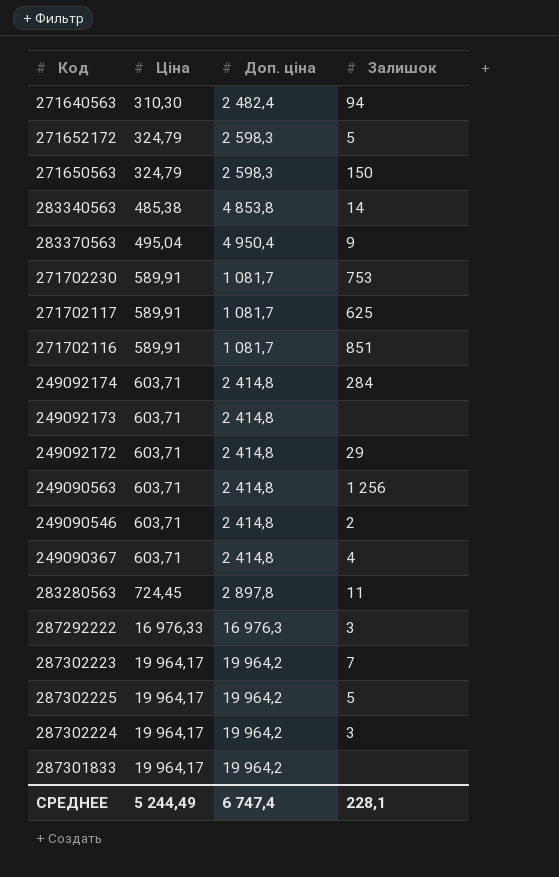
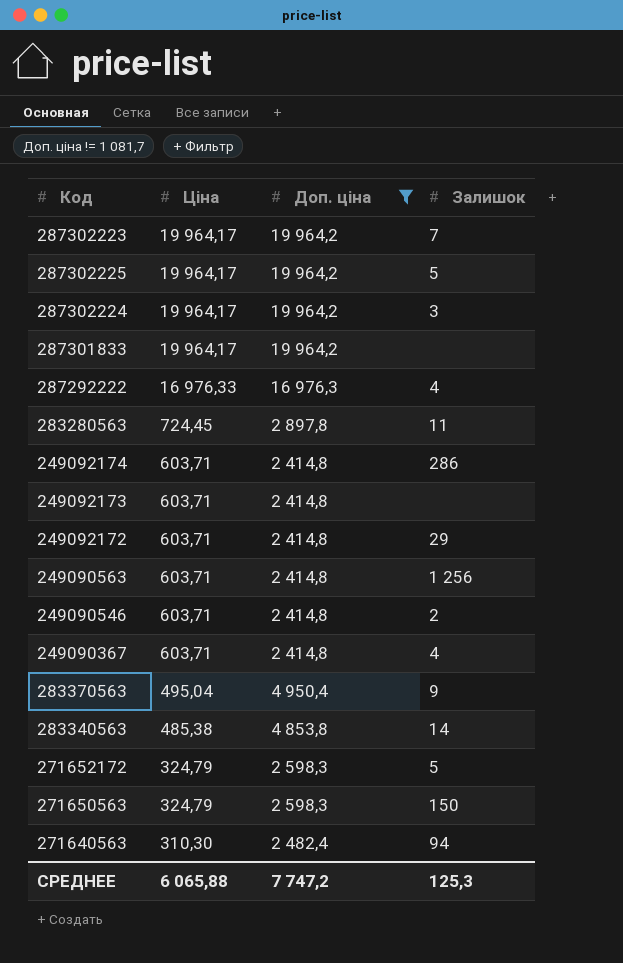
filter: none -> Доп. ціна != 1 081,7
row order: Ціна ascending -> Ціна descending
287292222 | Залишок: 3 -> 4
249092174 | Залишок: 284 -> 286
СРЕДНЕЕ | Ціна: 5 244,49 -> 6 065,88
СРЕДНЕЕ | Доп. ціна: 6 747,4 -> 7 747,2
СРЕДНЕЕ | Залишок: 228,1 -> 125,3

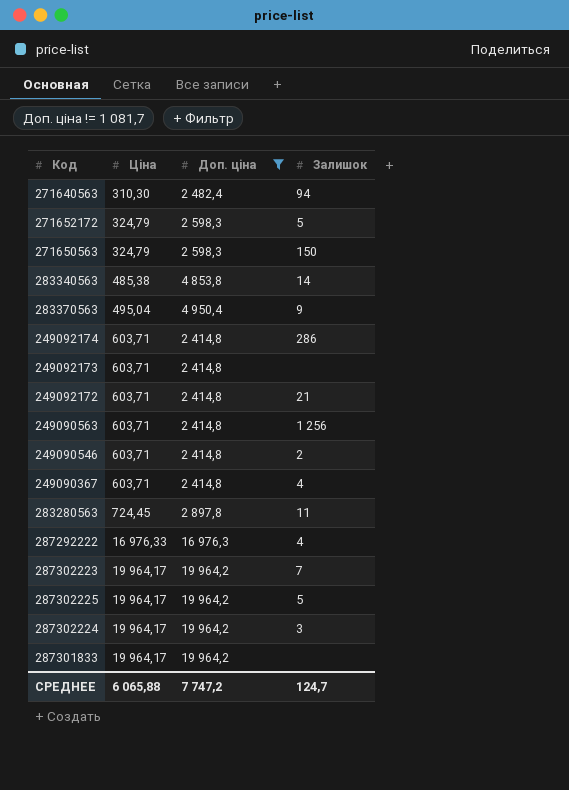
row order: Ціна descending -> Ціна ascending
249092172 | Залишок: 29 -> 21
СРЕДНЕЕ | Залишок: 125,3 -> 124,7

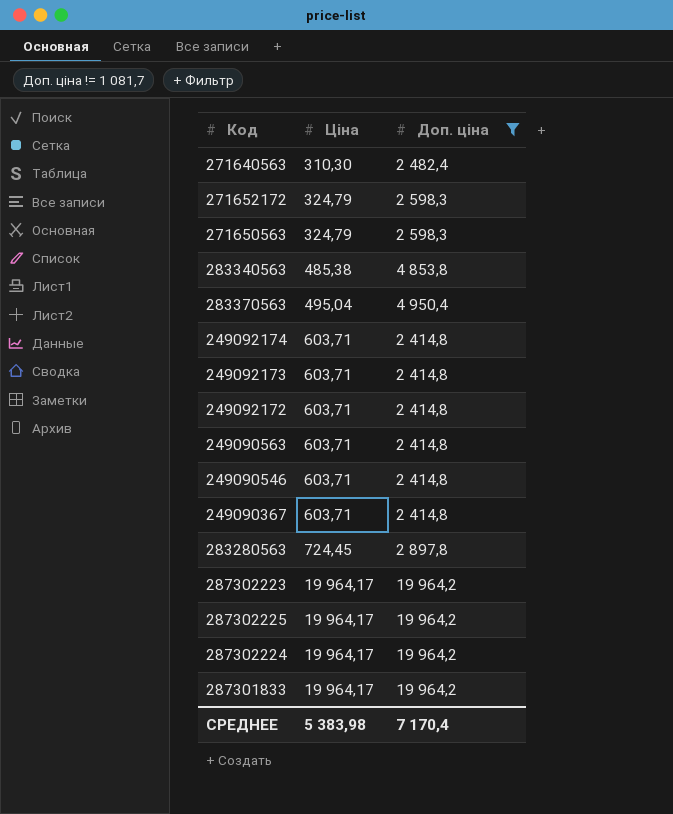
column Залишок | position: 4 -> none
row 287292222: 16 976,33 | 16 976,3 | 4 -> none
СРЕДНЕЕ | Ціна: 6 065,88 -> 5 383,98
СРЕДНЕЕ | Доп. ціна: 7 747,2 -> 7 170,4

